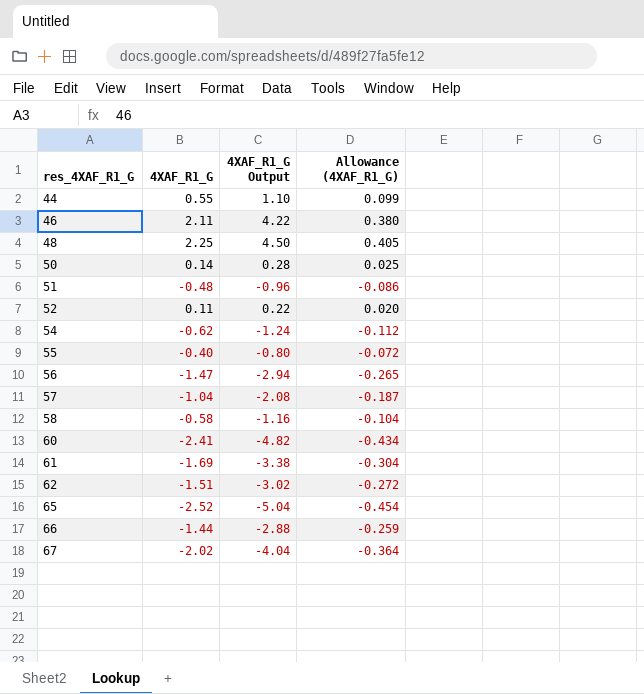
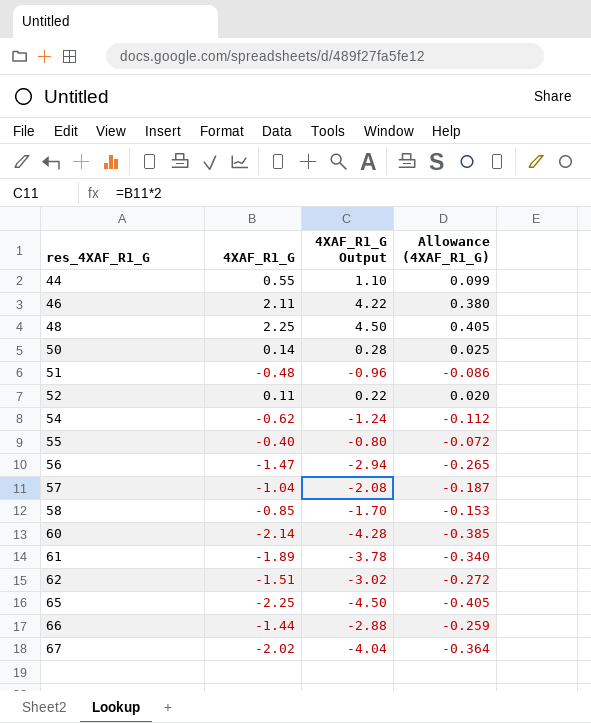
58 | 4XAF_R1_G: -0.58 -> -0.85
58 | 4XAF_R1_G Output: -1.16 -> -1.70
58 | Allowance (4XAF_R1_G): -0.104 -> -0.153
60 | 4XAF_R1_G: -2.41 -> -2.14
60 | 4XAF_R1_G Output: -4.82 -> -4.28
60 | Allowance (4XAF_R1_G): -0.434 -> -0.385
61 | 4XAF_R1_G: -1.69 -> -1.89
61 | 4XAF_R1_G Output: -3.38 -> -3.78
61 | Allowance (4XAF_R1_G): -0.304 -> -0.340
65 | 4XAF_R1_G: -2.52 -> -2.25
65 | 4XAF_R1_G Output: -5.04 -> -4.50
65 | Allowance (4XAF_R1_G): -0.454 -> -0.405

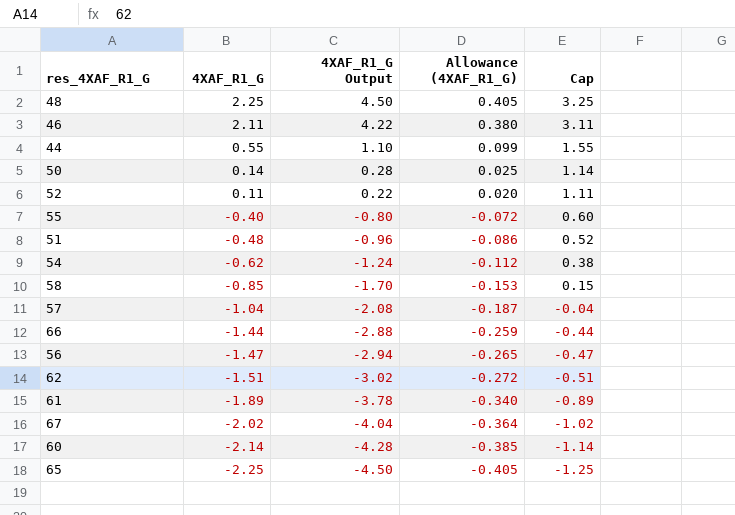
row order: res_4XAF_R1_G ascending -> 4XAF_R1_G descending
column Cap | formula: none -> [4XAF_R1_G] + 1

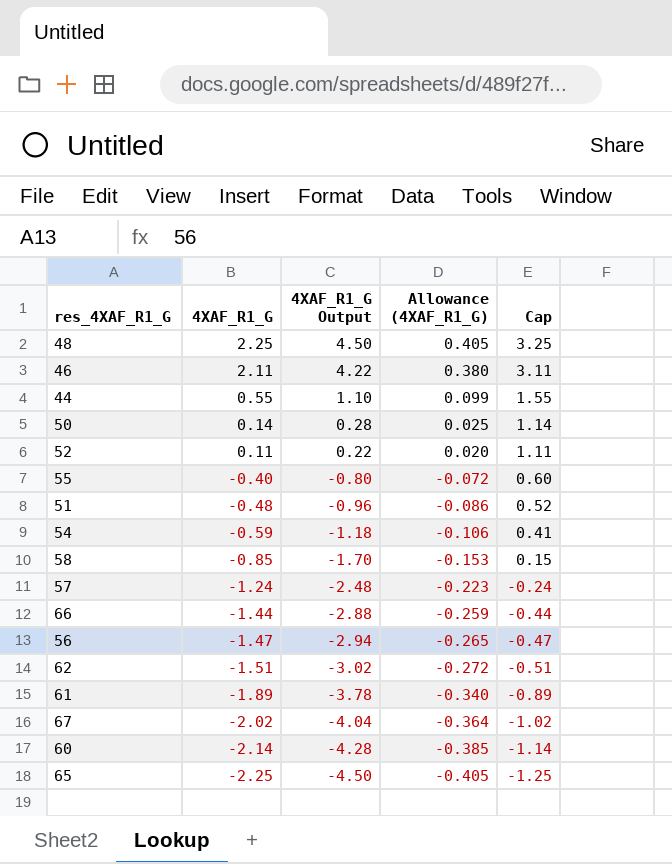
54 | 4XAF_R1_G: -0.62 -> -0.59
54 | 4XAF_R1_G Output: -1.24 -> -1.18
54 | Allowance (4XAF_R1_G): -0.112 -> -0.106
54 | Cap: 0.38 -> 0.41
57 | 4XAF_R1_G: -1.04 -> -1.24
57 | 4XAF_R1_G Output: -2.08 -> -2.48
57 | Allowance (4XAF_R1_G): -0.187 -> -0.223
57 | Cap: -0.04 -> -0.24

